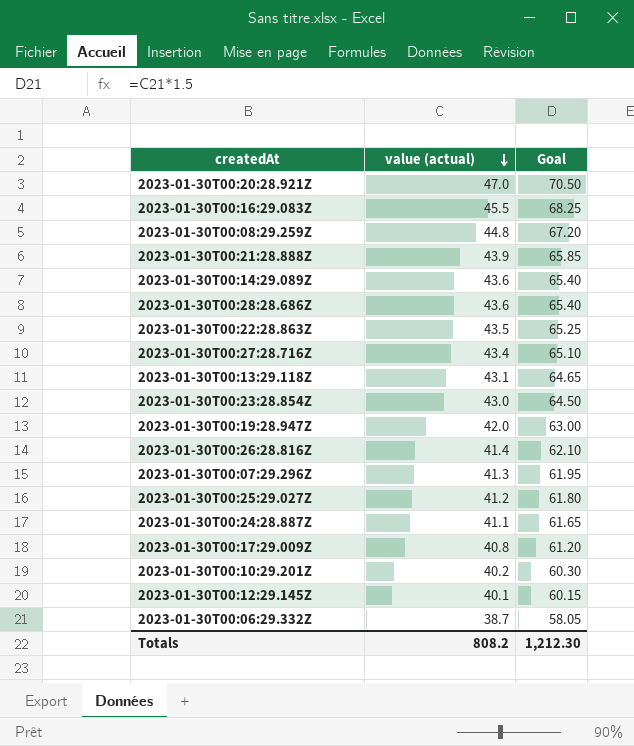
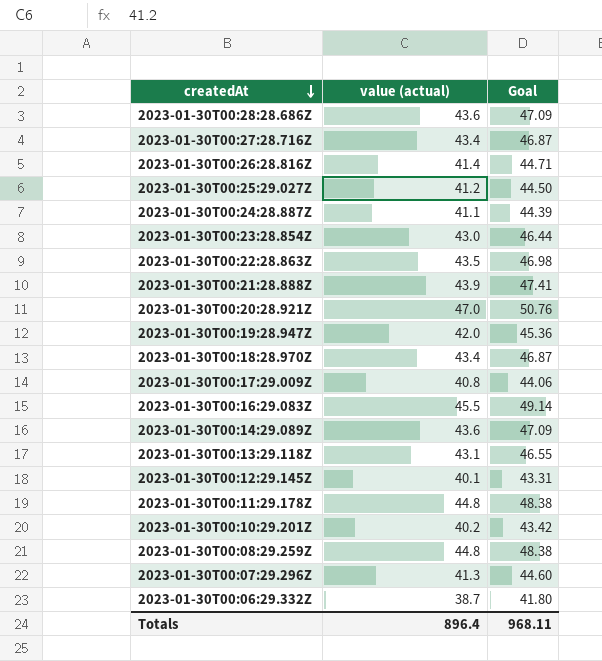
row order: value (actual) descending -> createdAt descending
column Goal | formula: [value (actual)] * 1.5 -> [value (actual)] * 1.08
row 2023-01-30T00:18:28.970Z: none -> 43.4 | 46.87
row 2023-01-30T00:11:29.178Z: none -> 44.8 | 48.38
Totals | value (actual): 808.2 -> 896.4
Totals | Goal: 1,212.30 -> 968.11

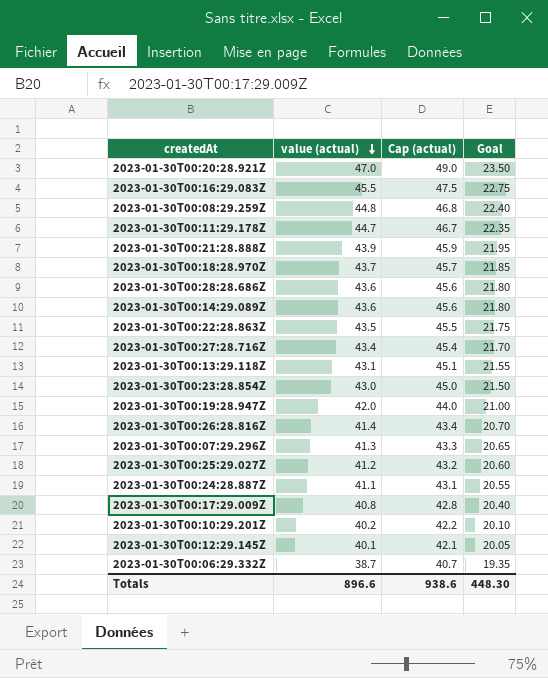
row order: createdAt descending -> value (actual) descending
column Cap (actual) | formula: none -> [value (actual)] + 2
column Goal | formula: [value (actual)] * 1.08 -> [value (actual)] * 0.5
2023-01-30T00:11:29.178Z | value (actual): 44.8 -> 44.7
2023-01-30T00:18:28.970Z | value (actual): 43.4 -> 43.7
Totals | value (actual): 896.4 -> 896.6
Totals | Goal: 968.11 -> 448.30

